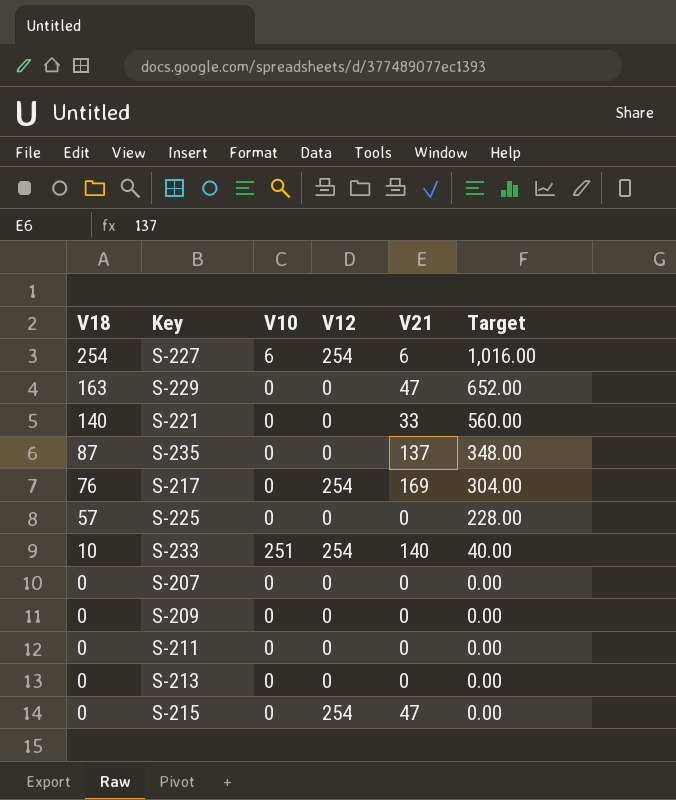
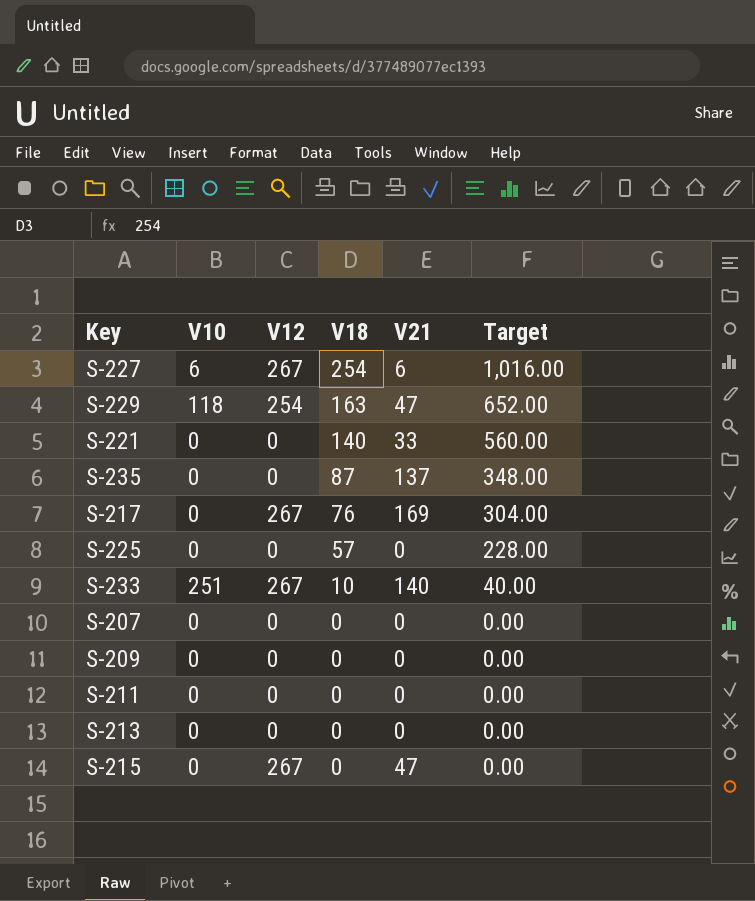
column V18 | position: 1 -> 4
S-227 | V12: 254 -> 267
S-229 | V10: 0 -> 118
S-229 | V12: 0 -> 254
S-217 | V12: 254 -> 267
S-233 | V12: 254 -> 267
S-215 | V12: 254 -> 267

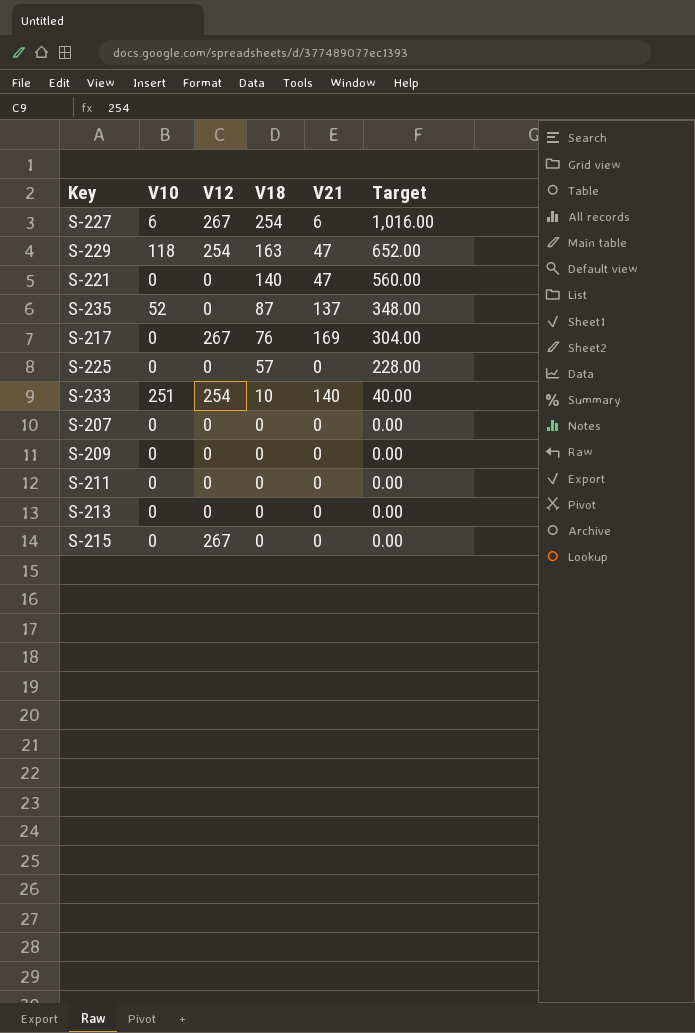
S-221 | V21: 33 -> 47
S-235 | V10: 0 -> 52
S-233 | V12: 267 -> 254
S-215 | V21: 47 -> 0

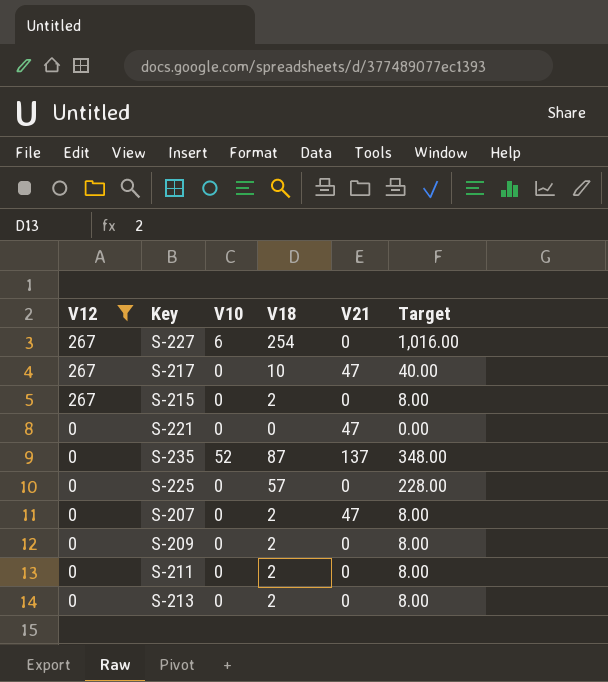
filter: none -> V12 != 254
row order: V18 descending -> V12 descending
column V12 | position: 3 -> 1
S-227 | V21: 6 -> 0
S-217 | V18: 76 -> 10
S-217 | V21: 169 -> 47
S-217 | Target: 304.00 -> 40.00
S-215 | V18: 0 -> 2
S-215 | Target: 0.00 -> 8.00
S-221 | V18: 140 -> 0
S-221 | Target: 560.00 -> 0.00
S-207 | V18: 0 -> 2
S-207 | V21: 0 -> 47
S-207 | Target: 0.00 -> 8.00
S-209 | V18: 0 -> 2
S-209 | Target: 0.00 -> 8.00
S-211 | V18: 0 -> 2
S-211 | Target: 0.00 -> 8.00
S-213 | V18: 0 -> 2
S-213 | Target: 0.00 -> 8.00

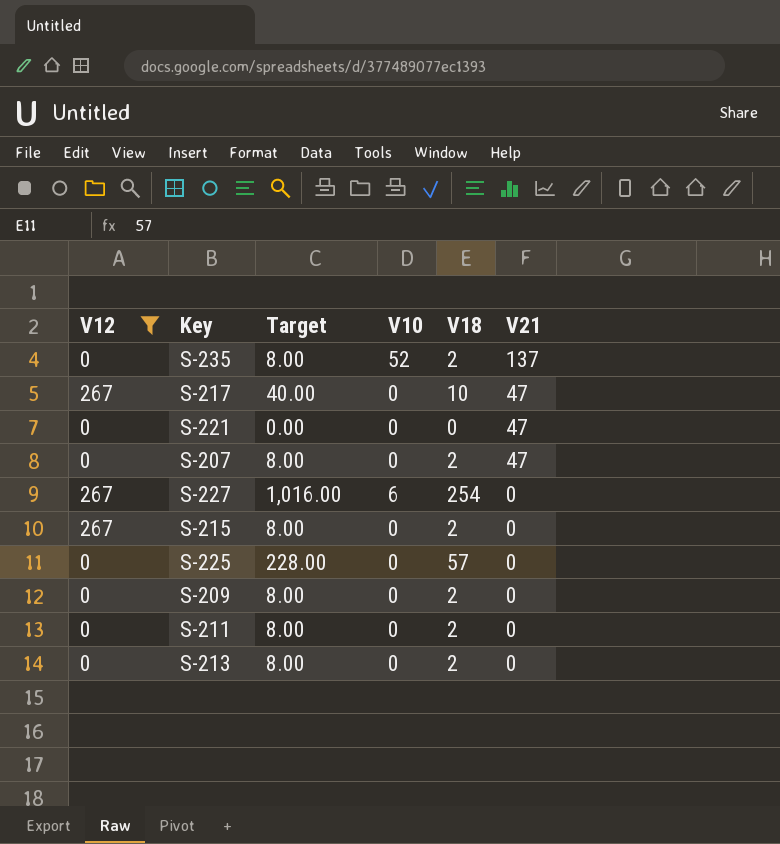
row order: V12 descending -> V21 descending
column Target | position: 6 -> 3
S-235 | Target: 348.00 -> 8.00
S-235 | V18: 87 -> 2

